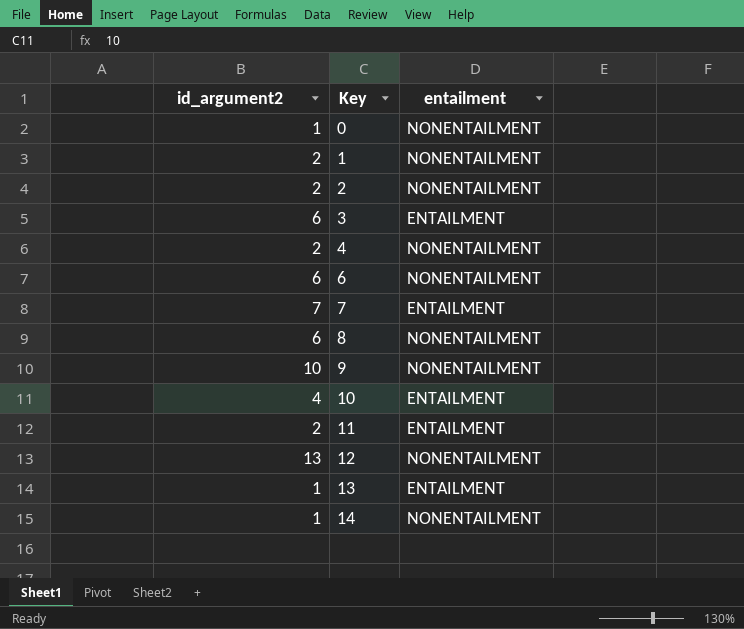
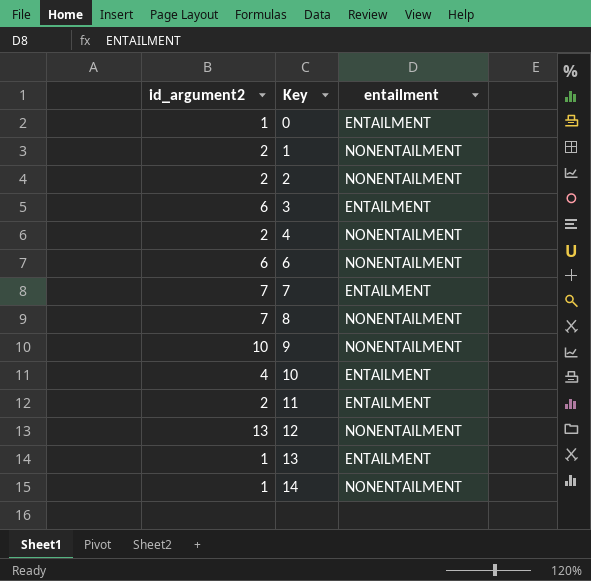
0 | entailment: NONENTAILMENT -> ENTAILMENT
8 | id_argument2: 6 -> 7

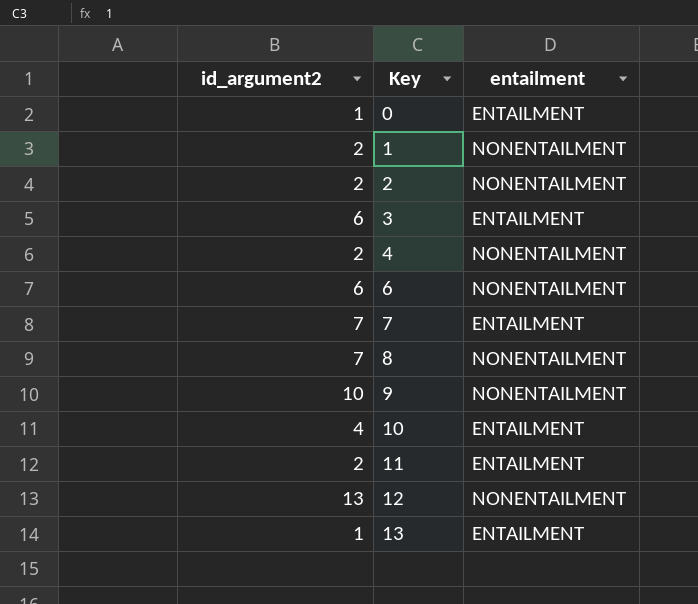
row 14: 1 | NONENTAILMENT -> none

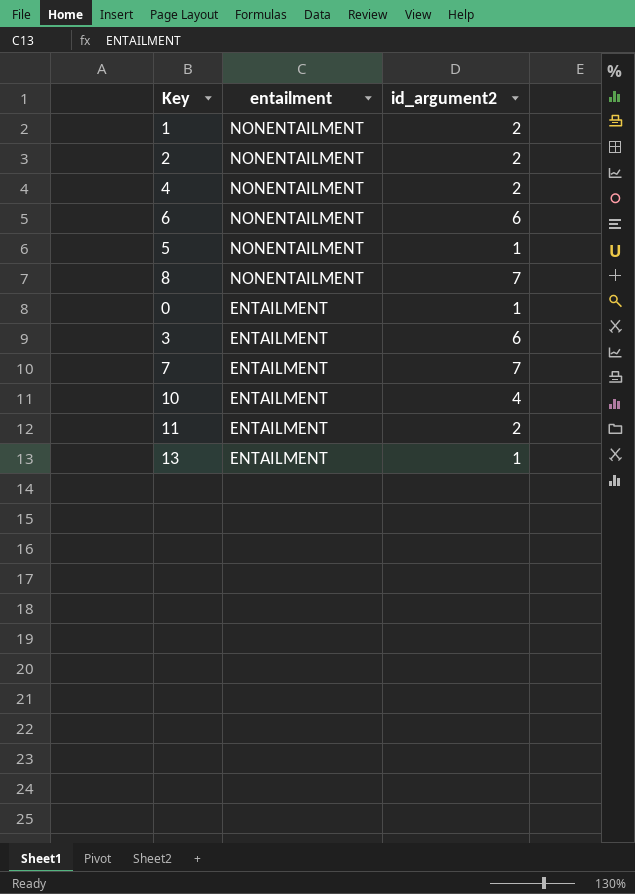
row order: Key ascending -> entailment descending
column id_argument2 | position: 1 -> 3
row 9: 10 | NONENTAILMENT -> none
row 12: 13 | NONENTAILMENT -> none
row 5: none -> NONENTAILMENT | 1

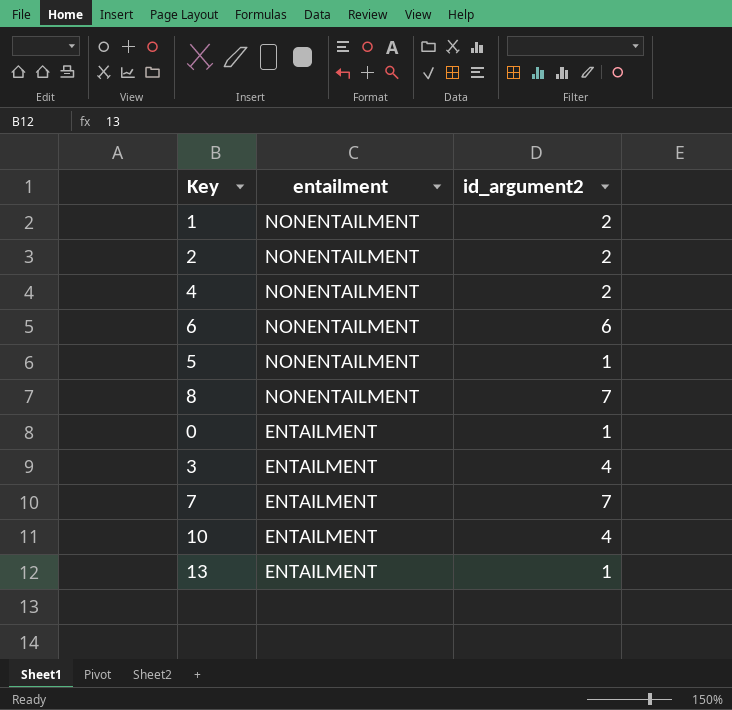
row 11: ENTAILMENT | 2 -> none
3 | id_argument2: 6 -> 4

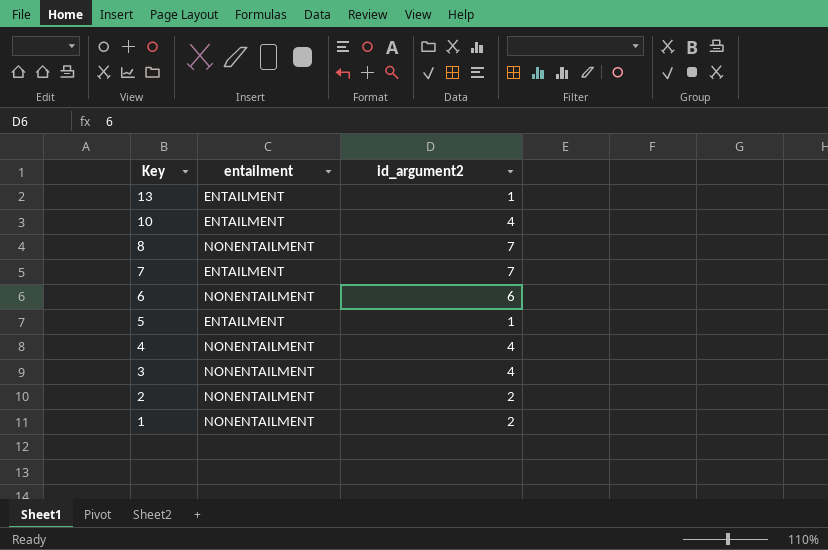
row order: entailment descending -> Key descending
row 0: ENTAILMENT | 1 -> none
5 | entailment: NONENTAILMENT -> ENTAILMENT
4 | id_argument2: 2 -> 4
3 | entailment: ENTAILMENT -> NONENTAILMENT

